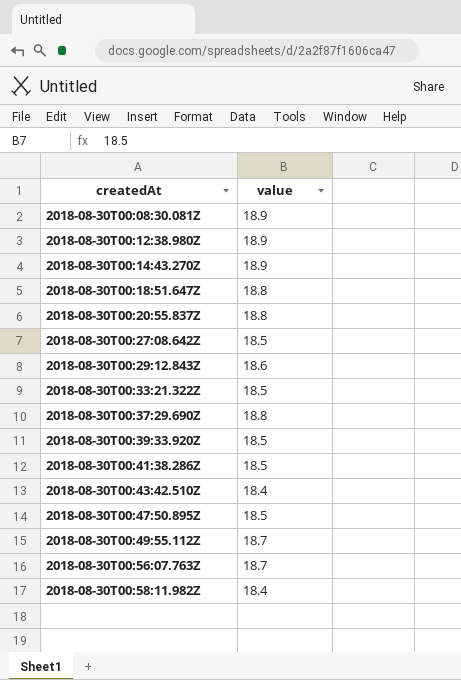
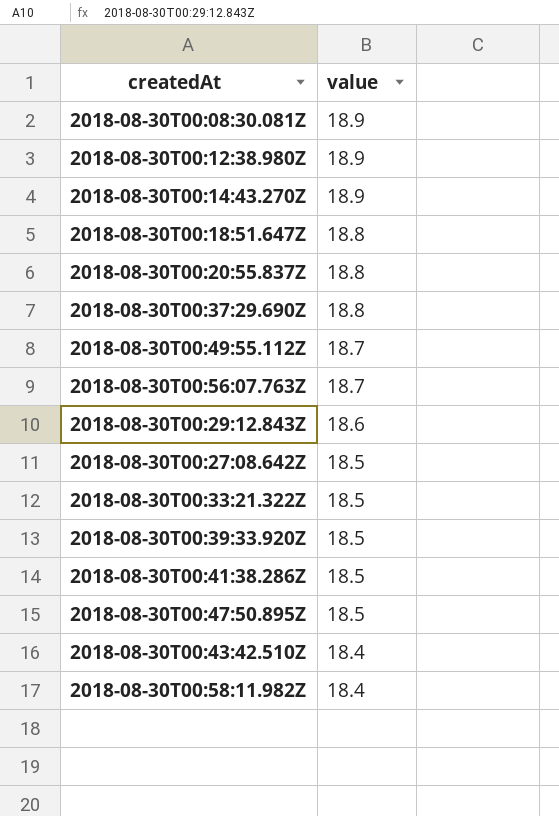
row order: createdAt ascending -> value descending

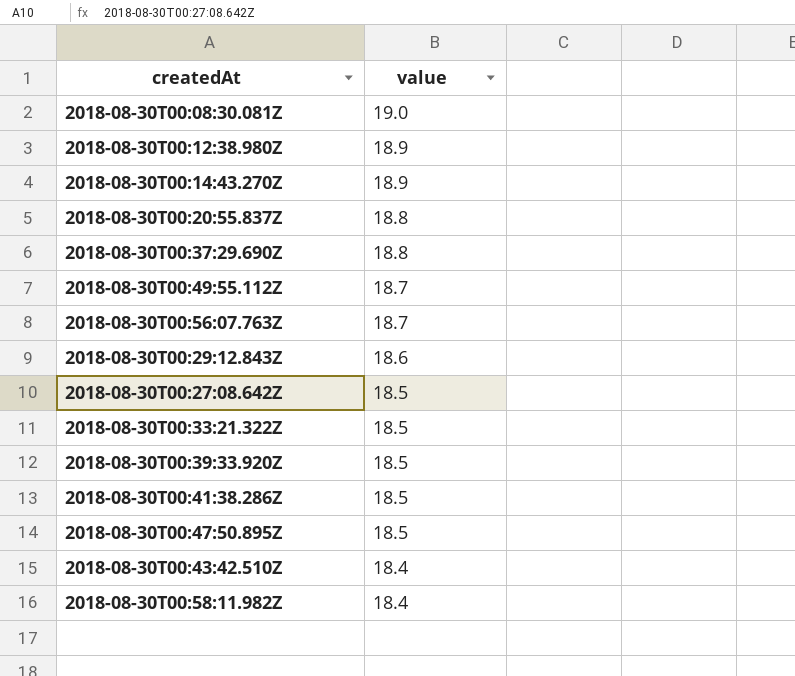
row 2018-08-30T00:18:51.647Z: 18.8 -> none
2018-08-30T00:08:30.081Z | value: 18.9 -> 19.0

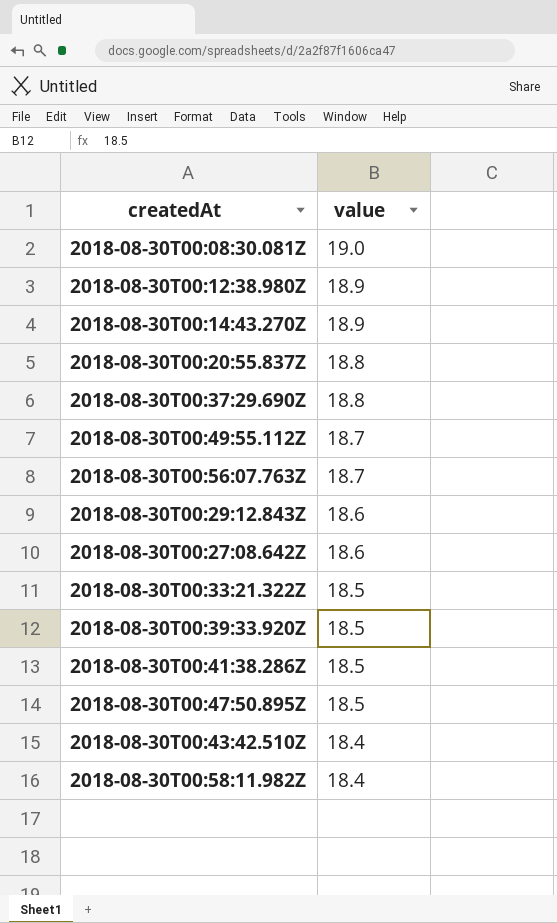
2018-08-30T00:27:08.642Z | value: 18.5 -> 18.6

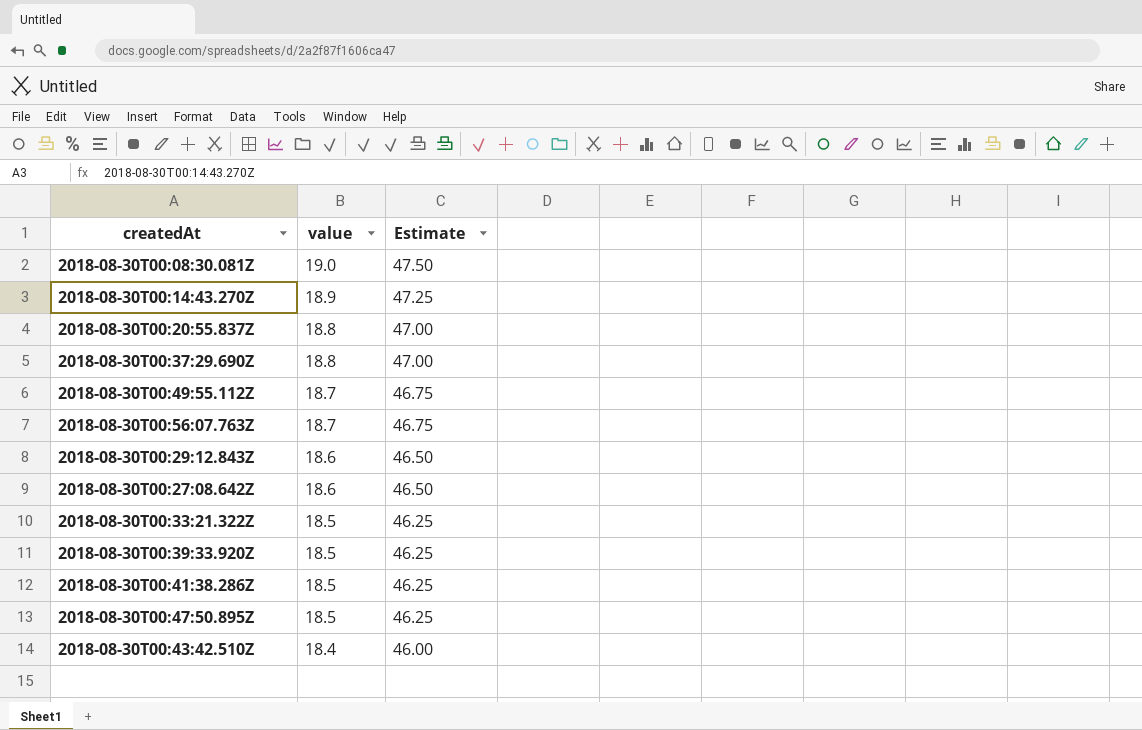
column Estimate | formula: none -> [value] * 2.5
row 2018-08-30T00:12:38.980Z: 18.9 -> none
row 2018-08-30T00:58:11.982Z: 18.4 -> none

